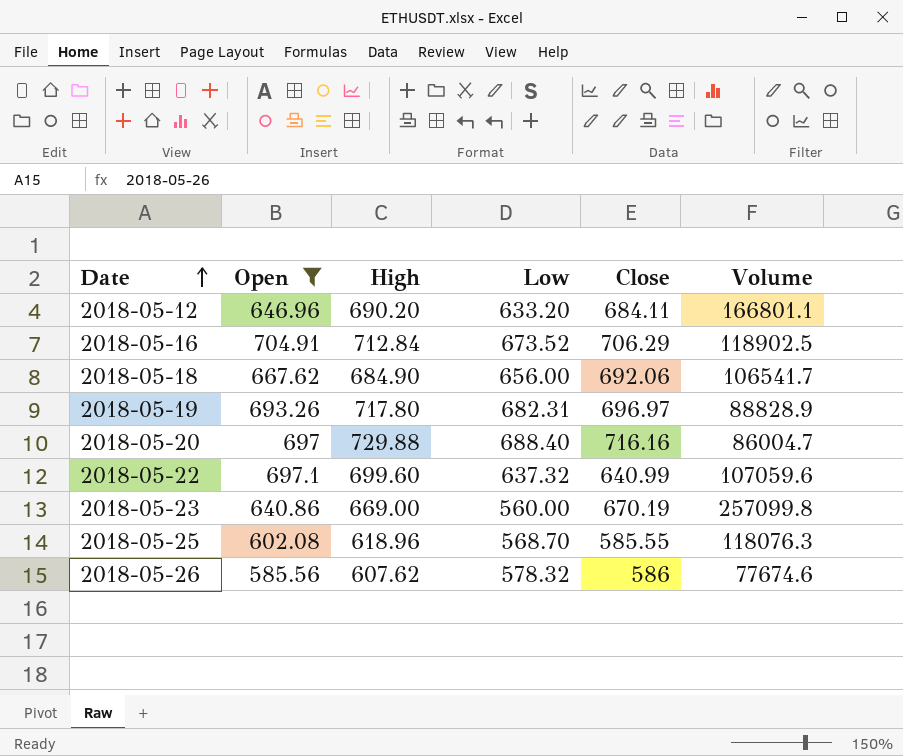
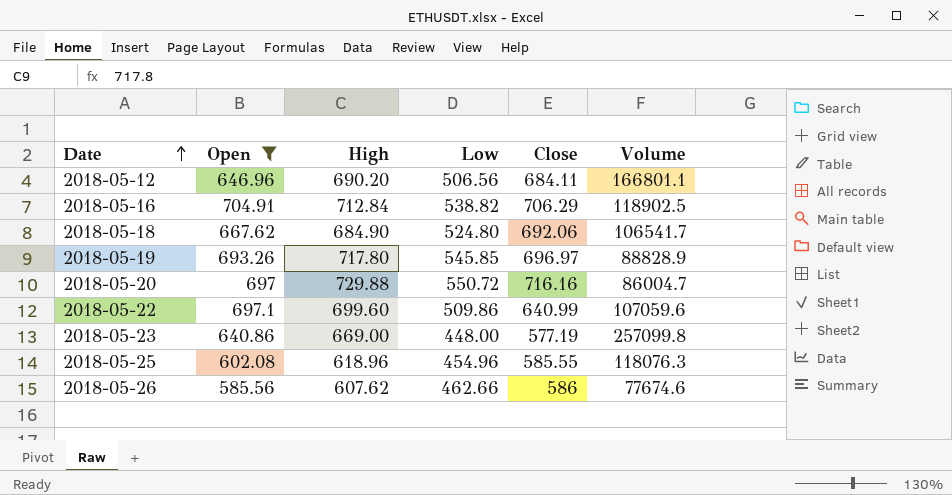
2018-05-12 | Low: 633.20 -> 506.56
2018-05-16 | Low: 673.52 -> 538.82
2018-05-18 | Low: 656.00 -> 524.80
2018-05-19 | Low: 682.31 -> 545.85
2018-05-20 | Low: 688.40 -> 550.72
2018-05-22 | Low: 637.32 -> 509.86
2018-05-23 | Low: 560.00 -> 448.00
2018-05-23 | Close: 670.19 -> 577.19
2018-05-25 | Low: 568.70 -> 454.96
2018-05-26 | Low: 578.32 -> 462.66

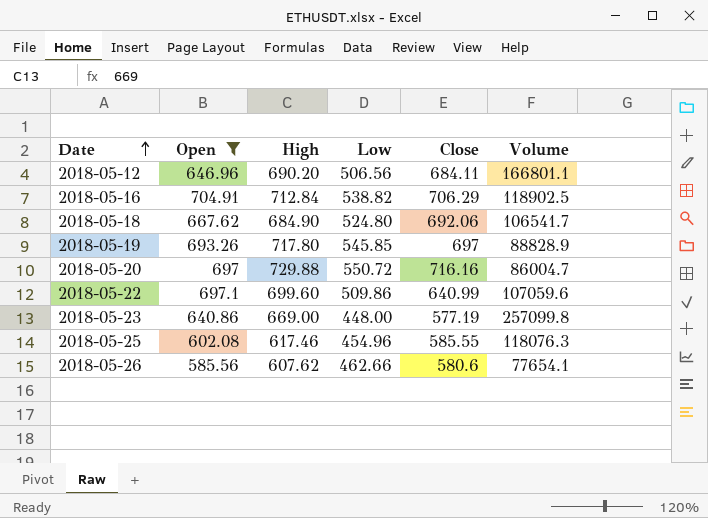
2018-05-19 | Close: 696.97 -> 697
2018-05-25 | High: 618.96 -> 617.46
2018-05-26 | Close: 586 -> 580.6
2018-05-26 | Volume: 77674.6 -> 77654.1

